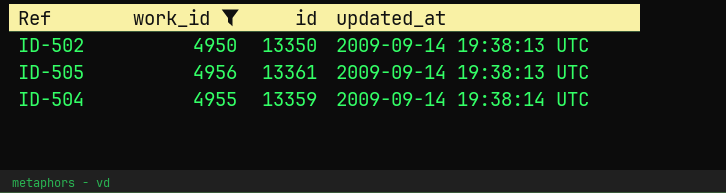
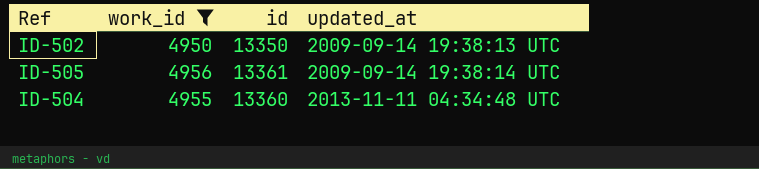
ID-505 | updated_at: 2009-09-14 19:38:13 UTC -> 2009-09-14 19:38:14 UTC
ID-504 | id: 13359 -> 13360
ID-504 | updated_at: 2009-09-14 19:38:14 UTC -> 2013-11-11 04:34:48 UTC

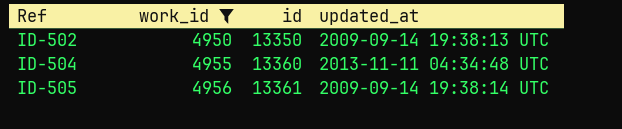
row order: updated_at ascending -> Ref ascending

